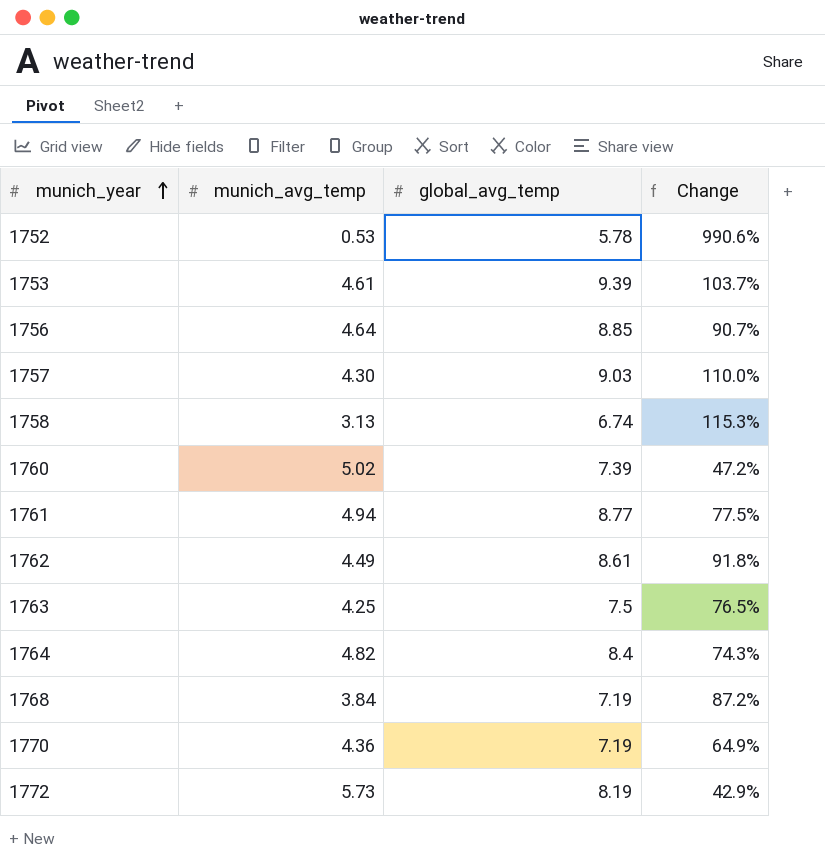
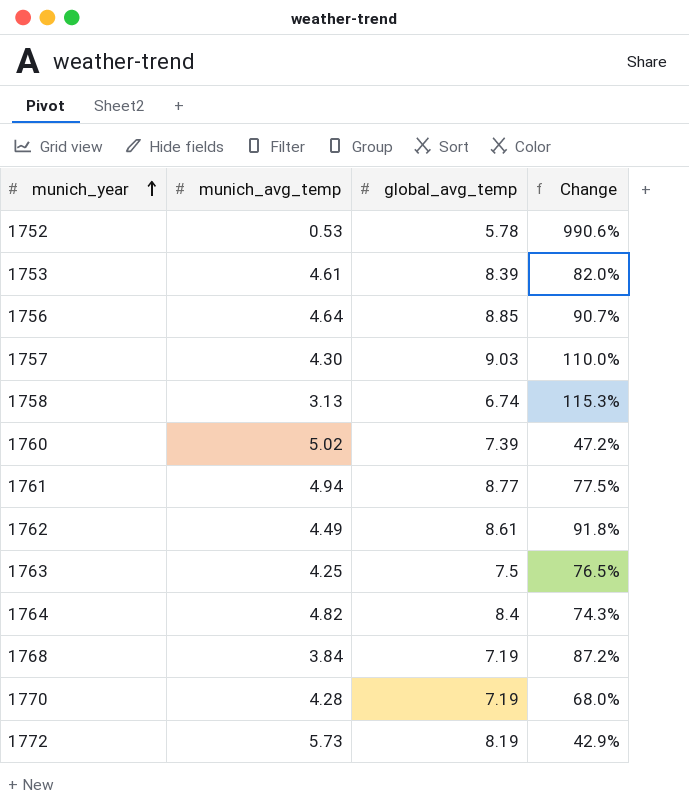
1753 | global_avg_temp: 9.39 -> 8.39
1753 | Change: 103.7% -> 82.0%
1770 | munich_avg_temp: 4.36 -> 4.28
1770 | Change: 64.9% -> 68.0%

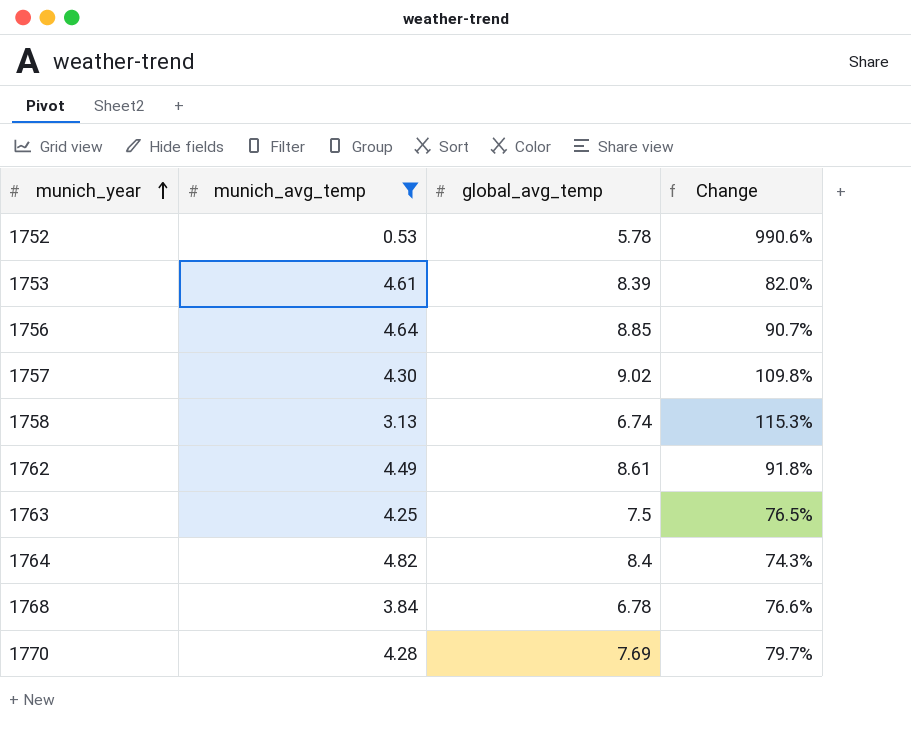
filter: none -> munich_avg_temp <= 4.82
1757 | global_avg_temp: 9.03 -> 9.02
1757 | Change: 110.0% -> 109.8%
1768 | global_avg_temp: 7.19 -> 6.78
1768 | Change: 87.2% -> 76.6%
1770 | global_avg_temp: 7.19 -> 7.69
1770 | Change: 68.0% -> 79.7%

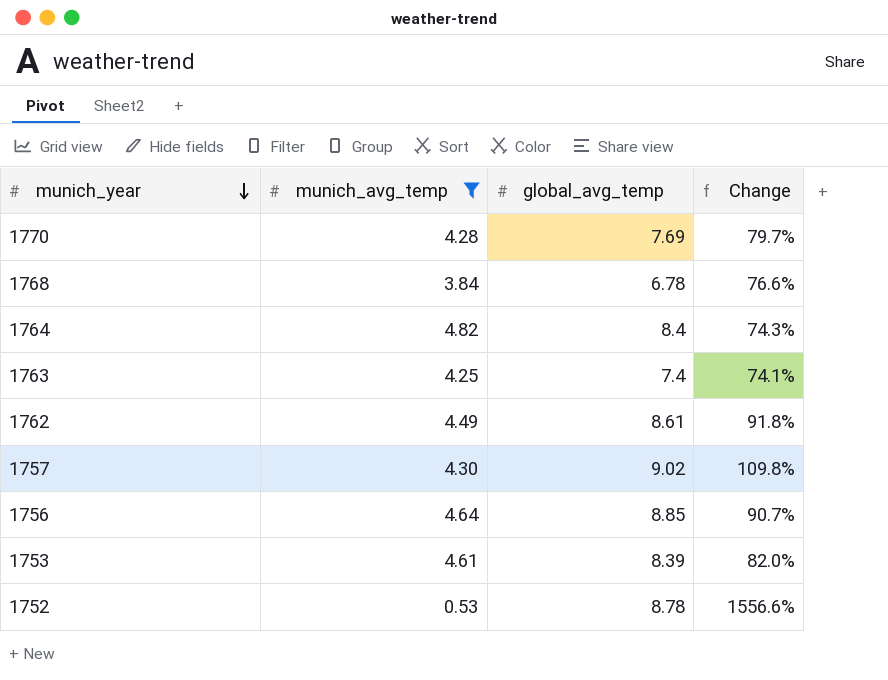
row order: munich_year ascending -> munich_year descending
row 1758: 3.13 | 6.74 | 115.3% -> none
1763 | global_avg_temp: 7.5 -> 7.4
1763 | Change: 76.5% -> 74.1%
1752 | global_avg_temp: 5.78 -> 8.78
1752 | Change: 990.6% -> 1556.6%

